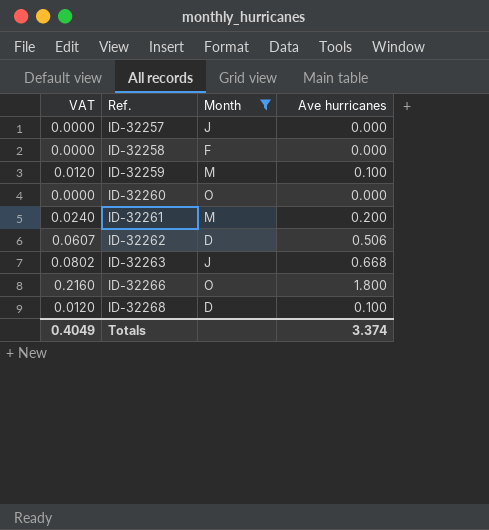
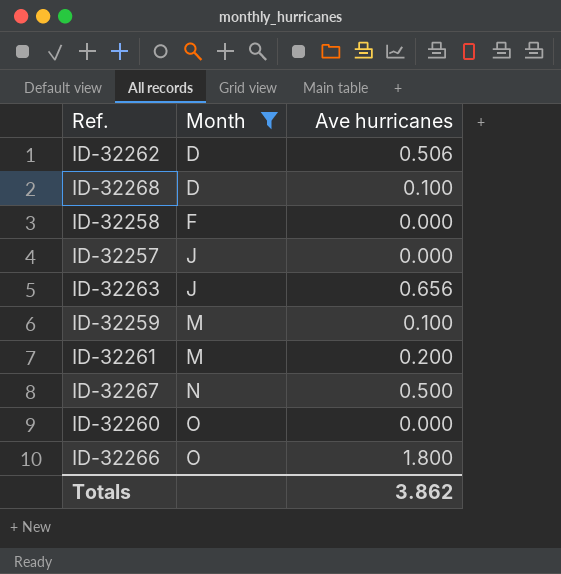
row order: Ref. ascending -> Month ascending
column VAT | formula: [Ave hurricanes] * 0.12 -> none
ID-32263 | Ave hurricanes: 0.668 -> 0.656
row ID-32267: none -> N | 0.500
Totals | Ave hurricanes: 3.374 -> 3.862

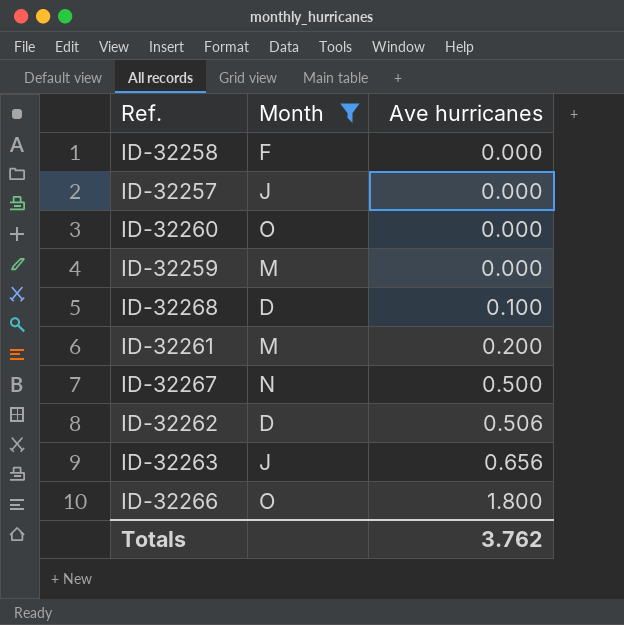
row order: Month ascending -> Ave hurricanes ascending
ID-32259 | Ave hurricanes: 0.100 -> 0.000
Totals | Ave hurricanes: 3.862 -> 3.762

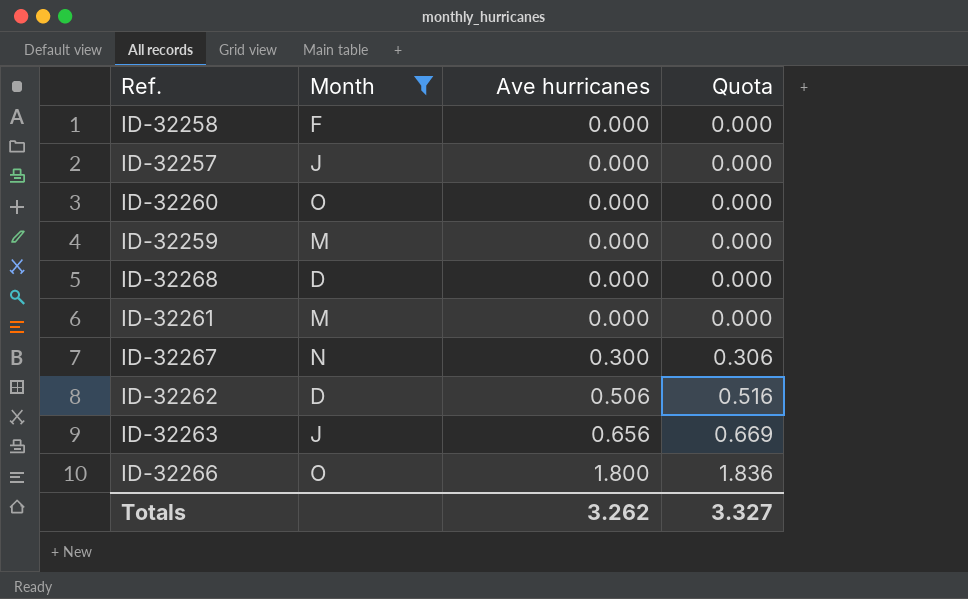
column Quota | formula: none -> [Ave hurricanes] * 1.02
ID-32268 | Ave hurricanes: 0.100 -> 0.000
ID-32261 | Ave hurricanes: 0.200 -> 0.000
ID-32267 | Ave hurricanes: 0.500 -> 0.300
Totals | Ave hurricanes: 3.762 -> 3.262

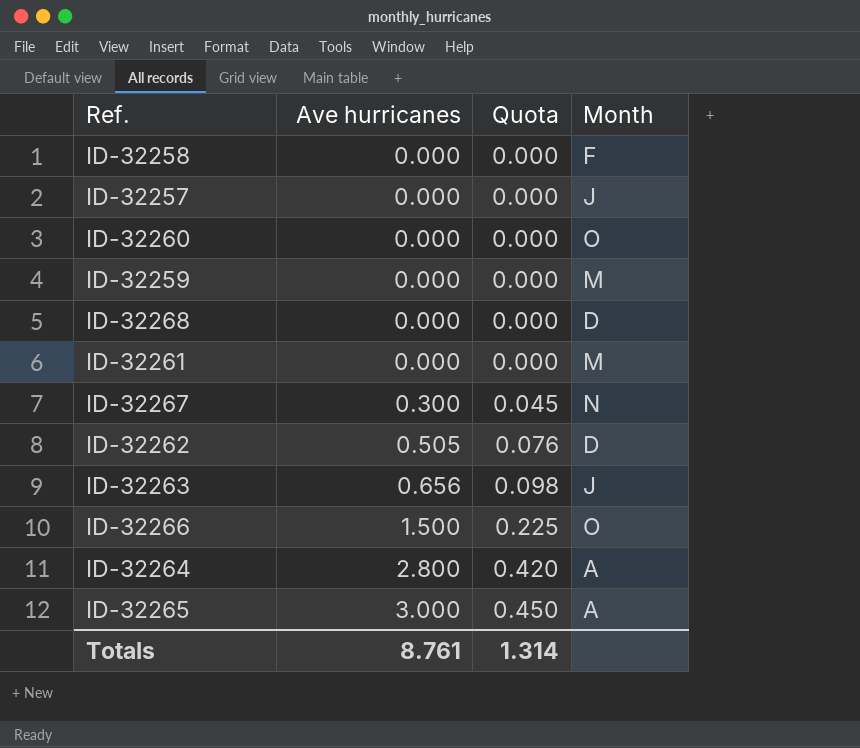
filter: Month != A -> none
column Quota | formula: [Ave hurricanes] * 1.02 -> [Ave hurricanes] * 0.15
column Month | position: 2 -> 4
ID-32262 | Ave hurricanes: 0.506 -> 0.505
ID-32266 | Ave hurricanes: 1.800 -> 1.500
Totals | Ave hurricanes: 3.262 -> 8.761
Totals | Quota: 3.327 -> 1.314

